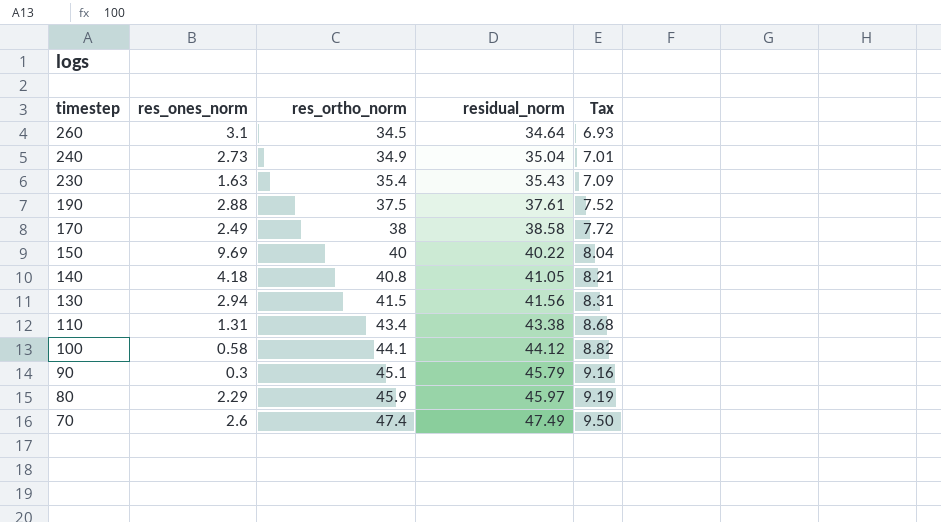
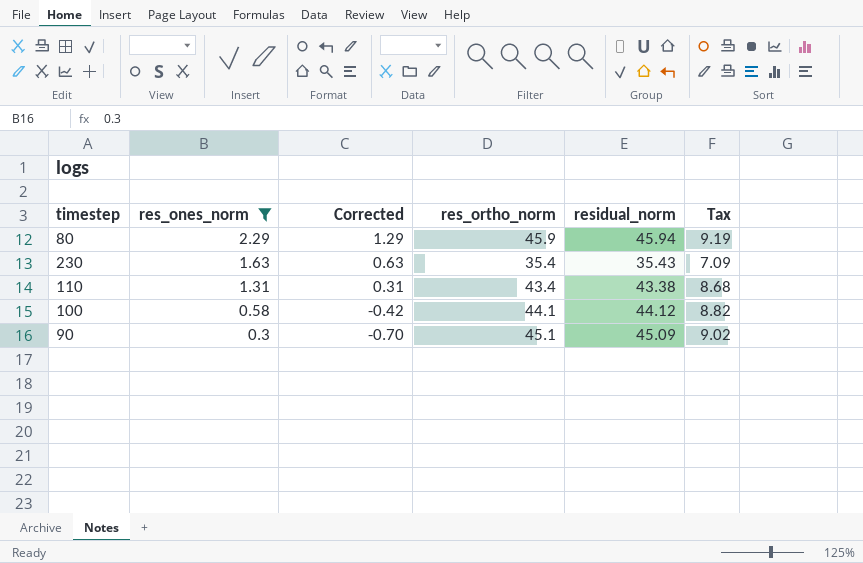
filter: none -> res_ones_norm <= 2.29
row order: timestep descending -> res_ones_norm descending
column Corrected | formula: none -> [res_ones_norm] - 1
80 | residual_norm: 45.97 -> 45.94
90 | residual_norm: 45.79 -> 45.09
90 | Tax: 9.16 -> 9.02

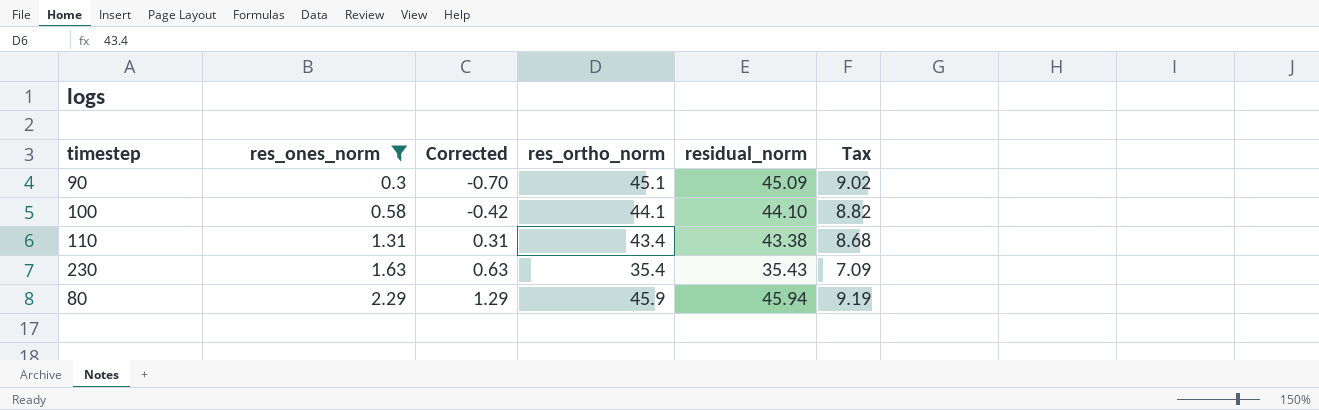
row order: res_ones_norm descending -> res_ones_norm ascending
100 | residual_norm: 44.12 -> 44.10

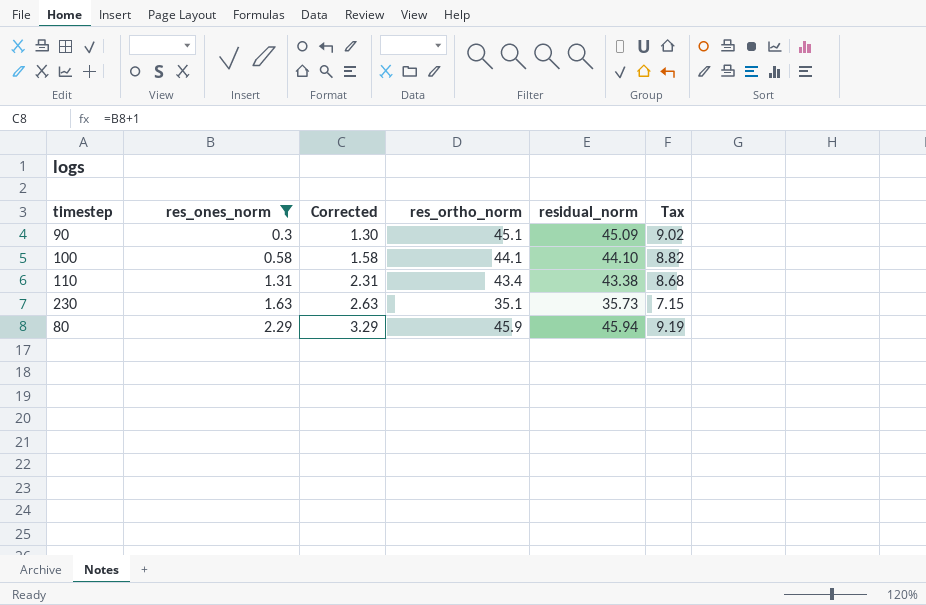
column Corrected | formula: [res_ones_norm] - 1 -> [res_ones_norm] + 1
230 | res_ortho_norm: 35.4 -> 35.1
230 | residual_norm: 35.43 -> 35.73
230 | Tax: 7.09 -> 7.15

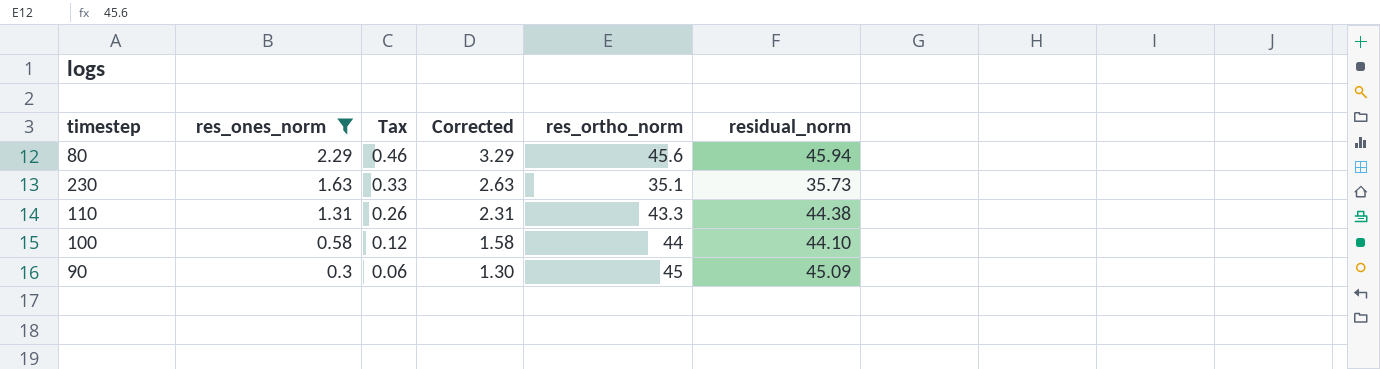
row order: res_ones_norm ascending -> res_ones_norm descending
column Tax | formula: [residual_norm] * 0.2 -> [res_ones_norm] * 0.2
column Tax | position: 6 -> 3
80 | res_ortho_norm: 45.9 -> 45.6
110 | res_ortho_norm: 43.4 -> 43.3
110 | residual_norm: 43.38 -> 44.38
100 | res_ortho_norm: 44.1 -> 44
90 | res_ortho_norm: 45.1 -> 45

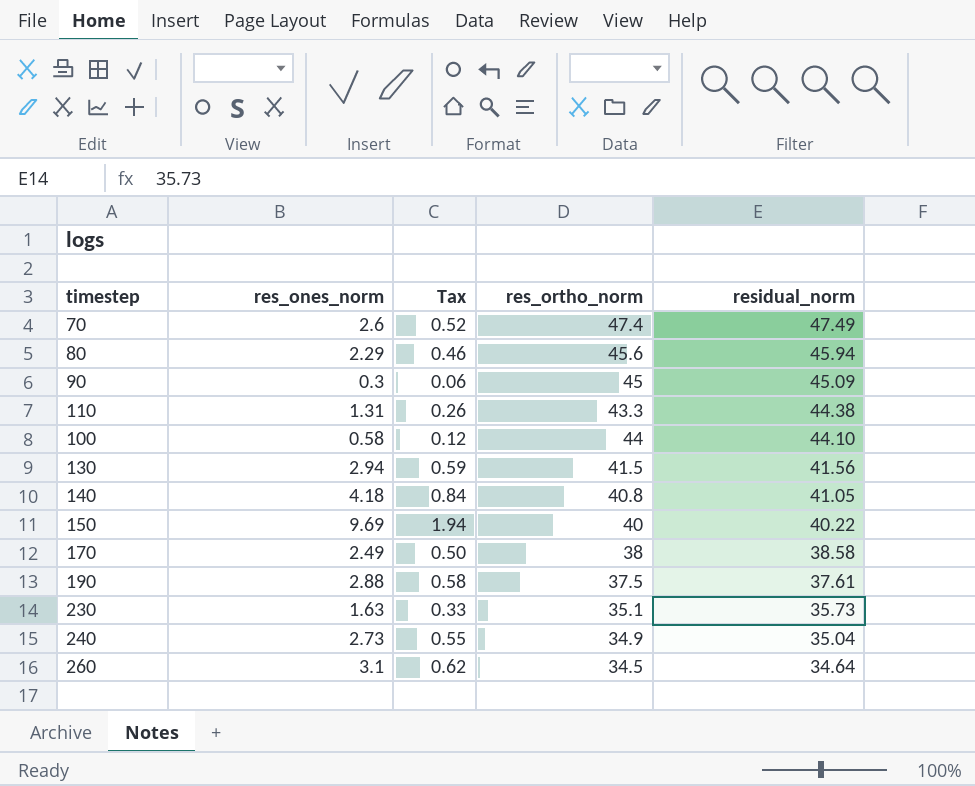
filter: res_ones_norm <= 2.29 -> none
row order: res_ones_norm descending -> residual_norm descending
column Corrected | formula: [res_ones_norm] + 1 -> none

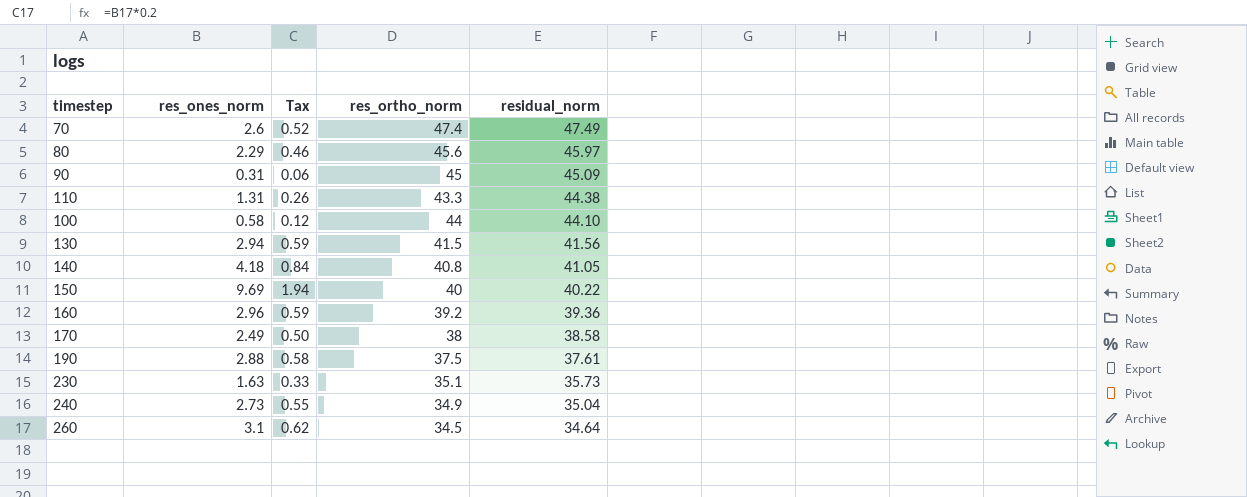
80 | residual_norm: 45.94 -> 45.97
90 | res_ones_norm: 0.3 -> 0.31
row 160: none -> 2.96 | 0.59 | 39.2 | 39.36

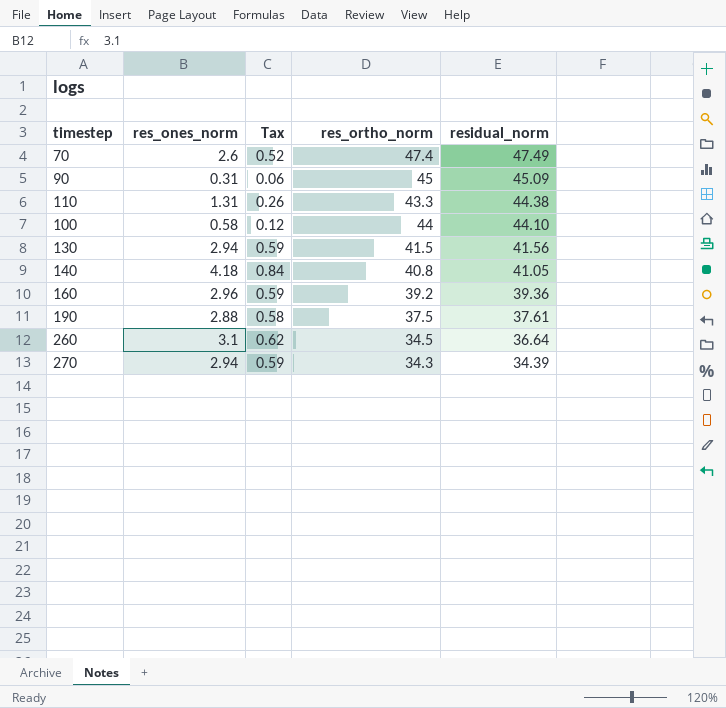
row 80: 2.29 | 0.46 | 45.6 | 45.97 -> none
row 150: 9.69 | 1.94 | 40 | 40.22 -> none
row 170: 2.49 | 0.50 | 38 | 38.58 -> none
row 230: 1.63 | 0.33 | 35.1 | 35.73 -> none
row 240: 2.73 | 0.55 | 34.9 | 35.04 -> none
260 | residual_norm: 34.64 -> 36.64
row 270: none -> 2.94 | 0.59 | 34.3 | 34.39

